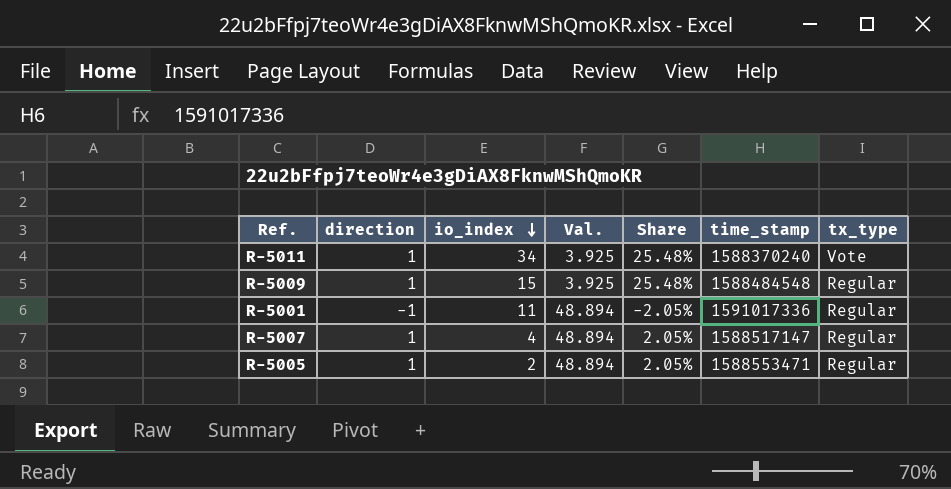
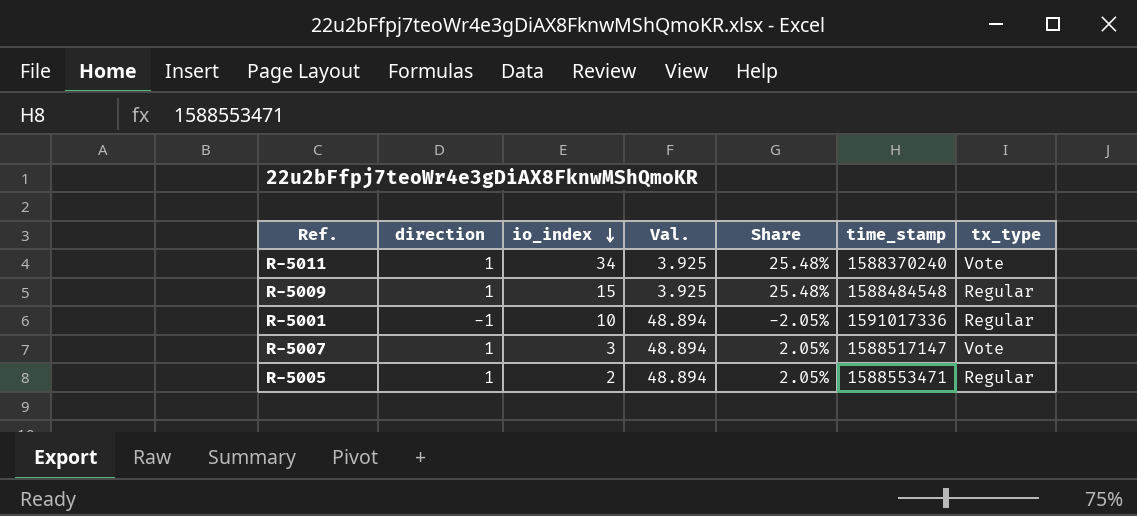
R-5001 | io_index: 11 -> 10
R-5007 | io_index: 4 -> 3
R-5007 | tx_type: Regular -> Vote

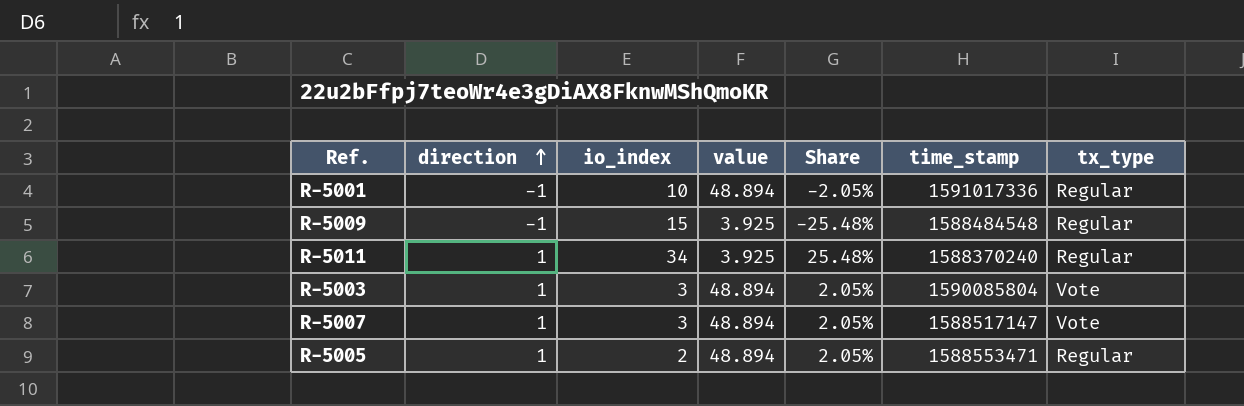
row order: io_index descending -> direction ascending
column name: Val. -> value
R-5009 | direction: 1 -> -1
R-5009 | Share: 25.48% -> -25.48%
R-5011 | tx_type: Vote -> Regular
row R-5003: none -> 1 | 3 | 48.894 | 2.05% | 1590085804 | Vote

